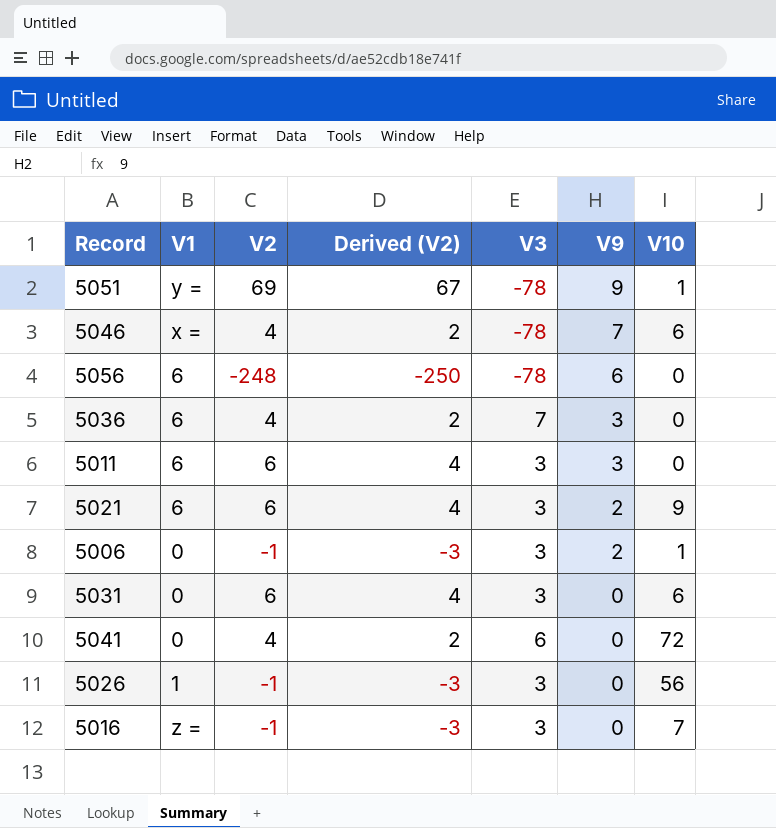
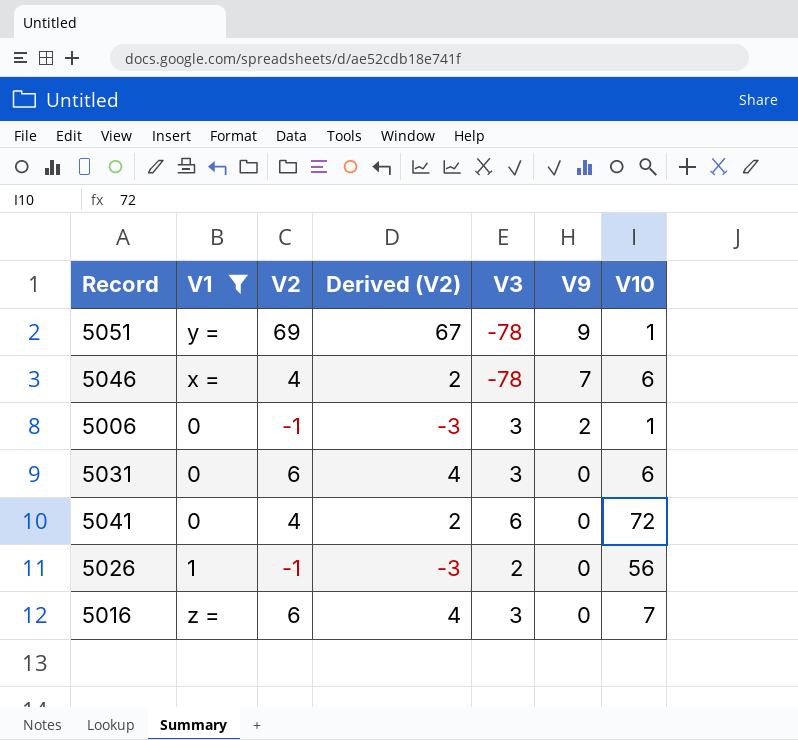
filter: none -> V1 != 6
5026 | V3: 3 -> 2
5016 | V2: -1 -> 6
5016 | Derived (V2): -3 -> 4

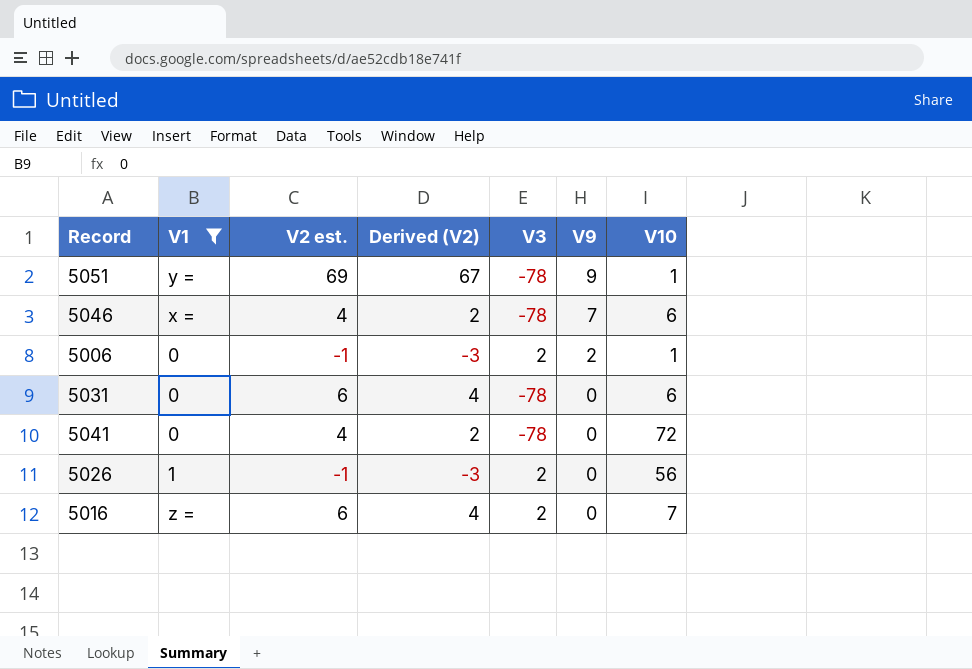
column name: V2 -> V2 est.
5006 | V3: 3 -> 2
5031 | V3: 3 -> -78
5041 | V3: 6 -> -78
5016 | V3: 3 -> 2

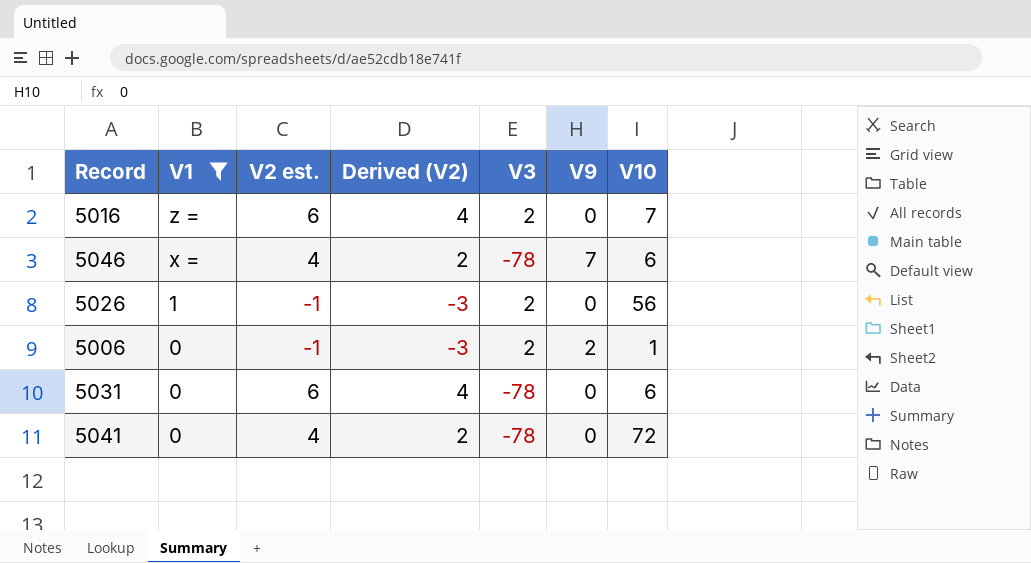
row order: V9 descending -> V1 descending
row 5051: y = | 69 | 67 | -78 | 9 | 1 -> none

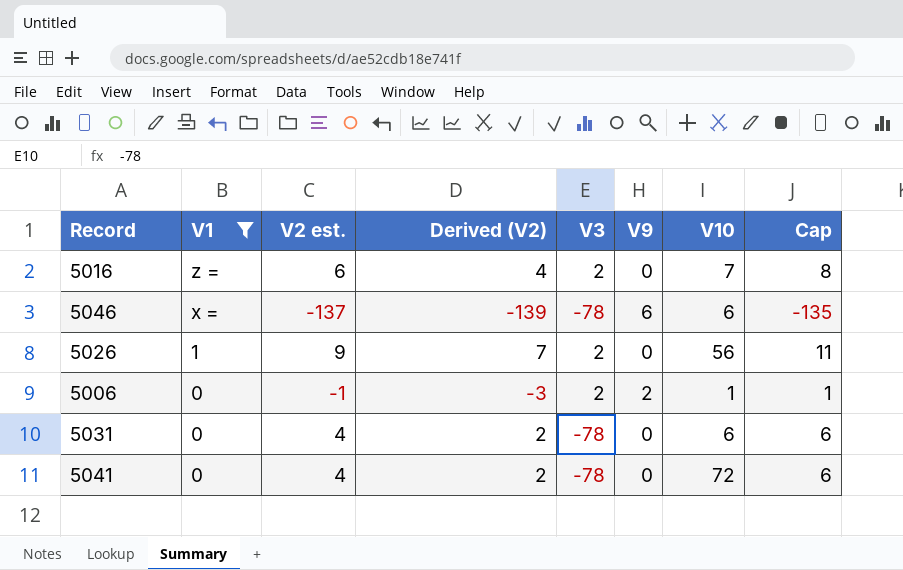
column Cap | formula: none -> [V2 est.] + 2
5046 | V2 est.: 4 -> -137
5046 | Derived (V2): 2 -> -139
5046 | V9: 7 -> 6
5026 | V2 est.: -1 -> 9
5026 | Derived (V2): -3 -> 7
5031 | V2 est.: 6 -> 4
5031 | Derived (V2): 4 -> 2

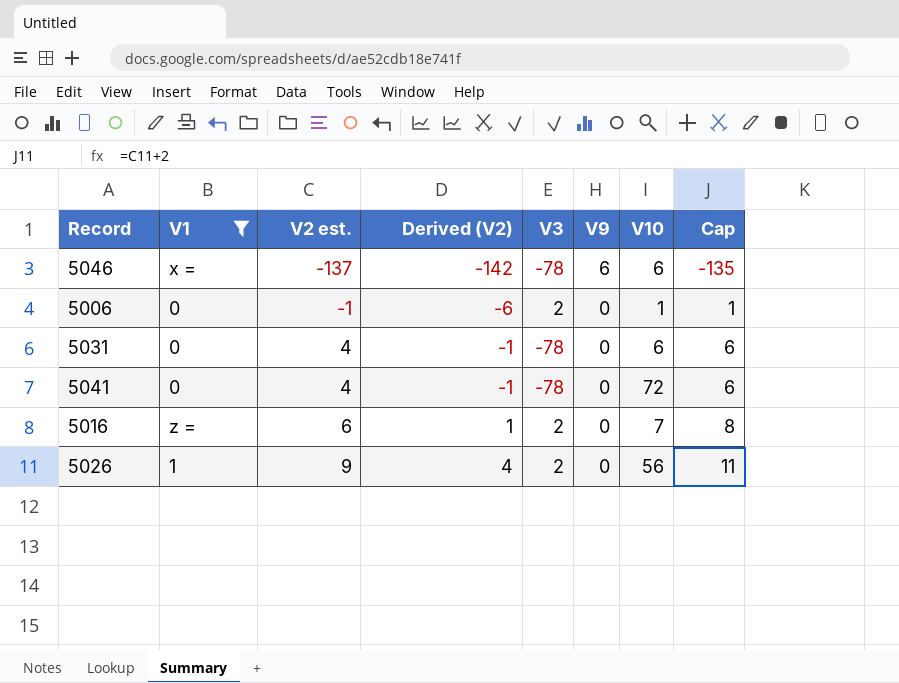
row order: V1 descending -> V2 est. ascending
column Derived (V2) | formula: [V2 est.] - 2 -> [V2 est.] - 5
5006 | V9: 2 -> 0

